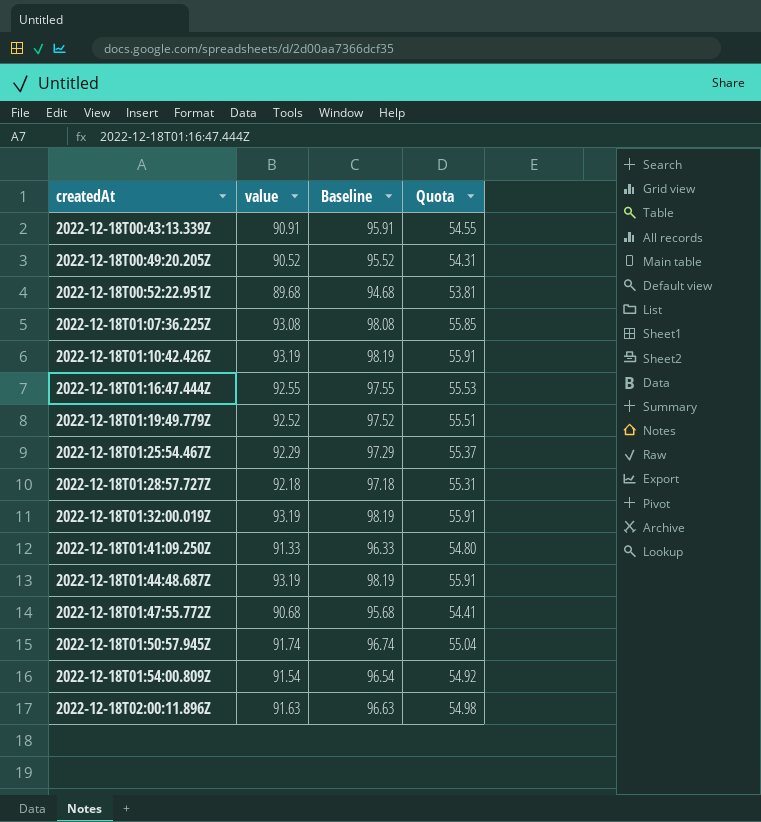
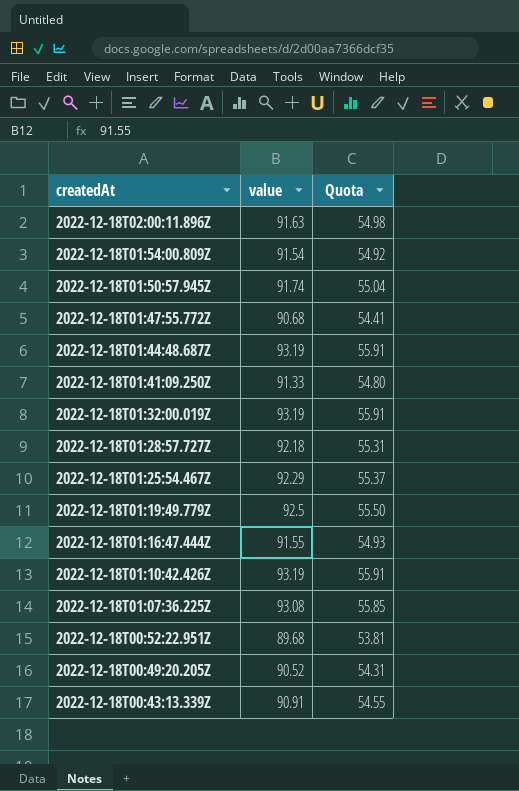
row order: createdAt ascending -> createdAt descending
column Baseline | formula: [value] + 5 -> none
2022-12-18T01:19:49.779Z | value: 92.52 -> 92.5
2022-12-18T01:19:49.779Z | Quota: 55.51 -> 55.50
2022-12-18T01:16:47.444Z | value: 92.55 -> 91.55
2022-12-18T01:16:47.444Z | Quota: 55.53 -> 54.93

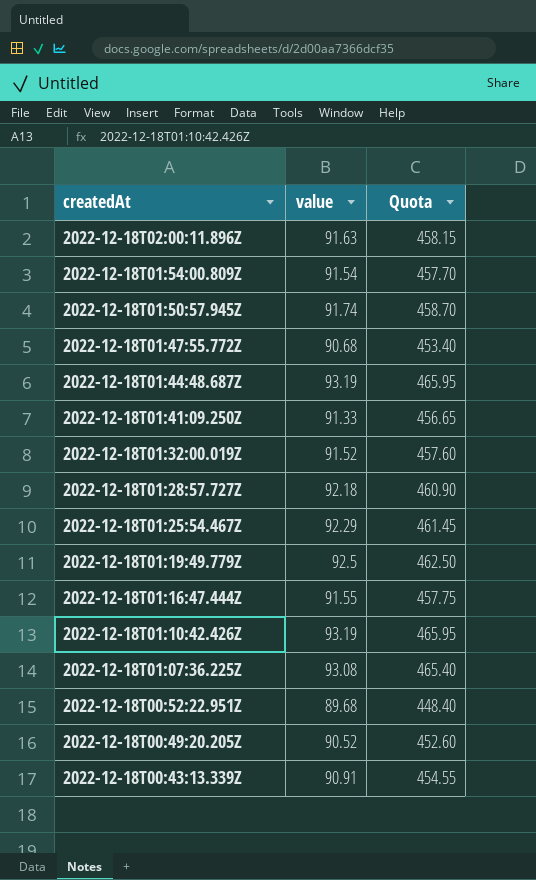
column Quota | formula: [value] * 0.6 -> [value] * 5
2022-12-18T01:32:00.019Z | value: 93.19 -> 91.52

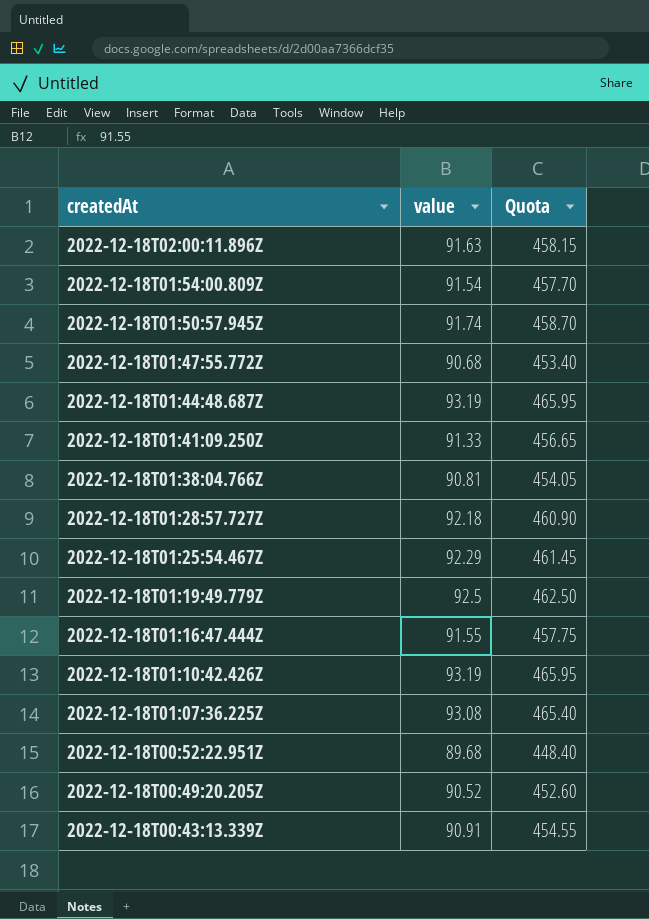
row 2022-12-18T01:32:00.019Z: 91.52 | 457.60 -> none
row 2022-12-18T01:38:04.766Z: none -> 90.81 | 454.05

